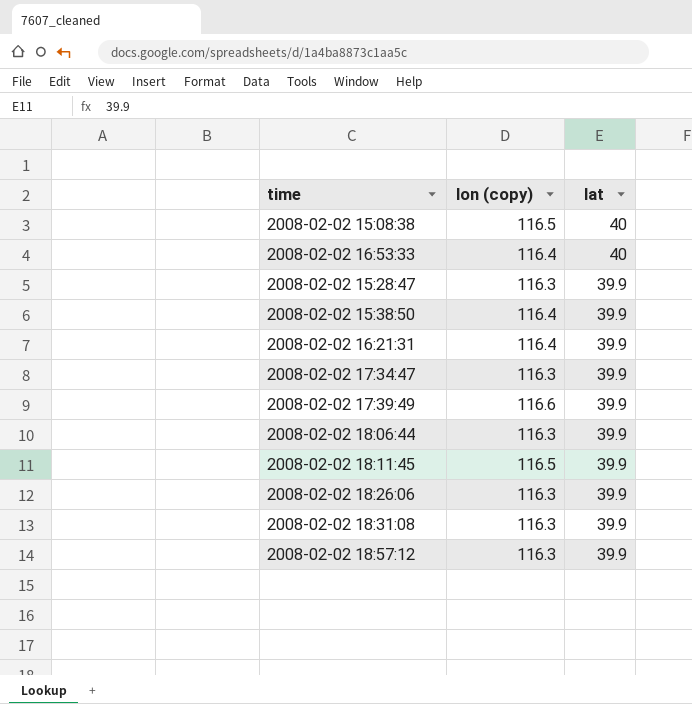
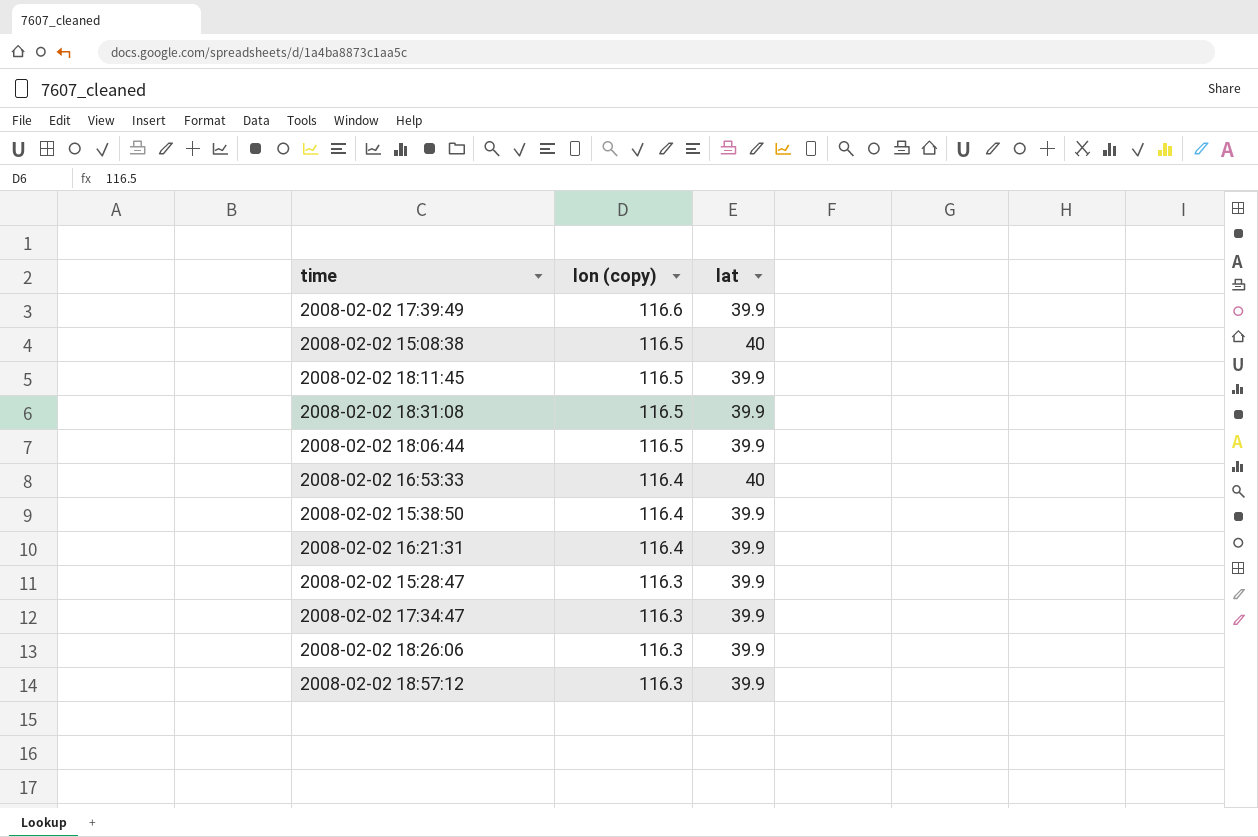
row order: lat descending -> lon (copy) descending
2008-02-02 18:31:08 | lon (copy): 116.3 -> 116.5
2008-02-02 18:06:44 | lon (copy): 116.3 -> 116.5

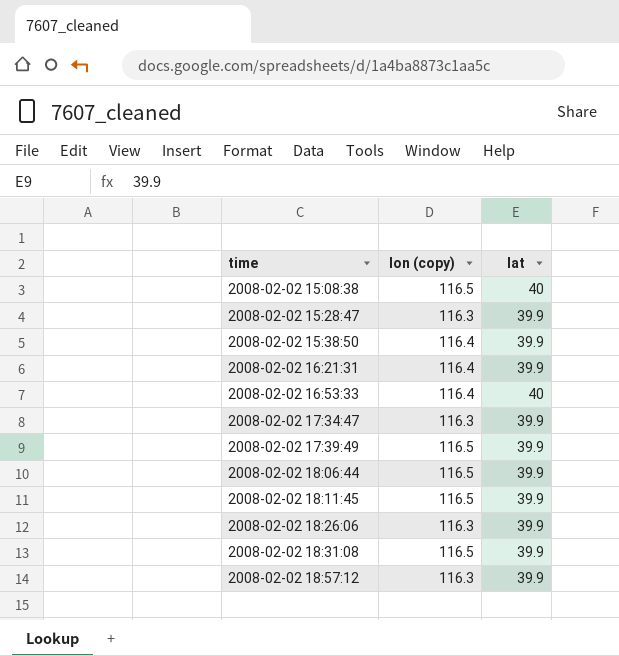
row order: lon (copy) descending -> time ascending
2008-02-02 17:39:49 | lon (copy): 116.6 -> 116.5

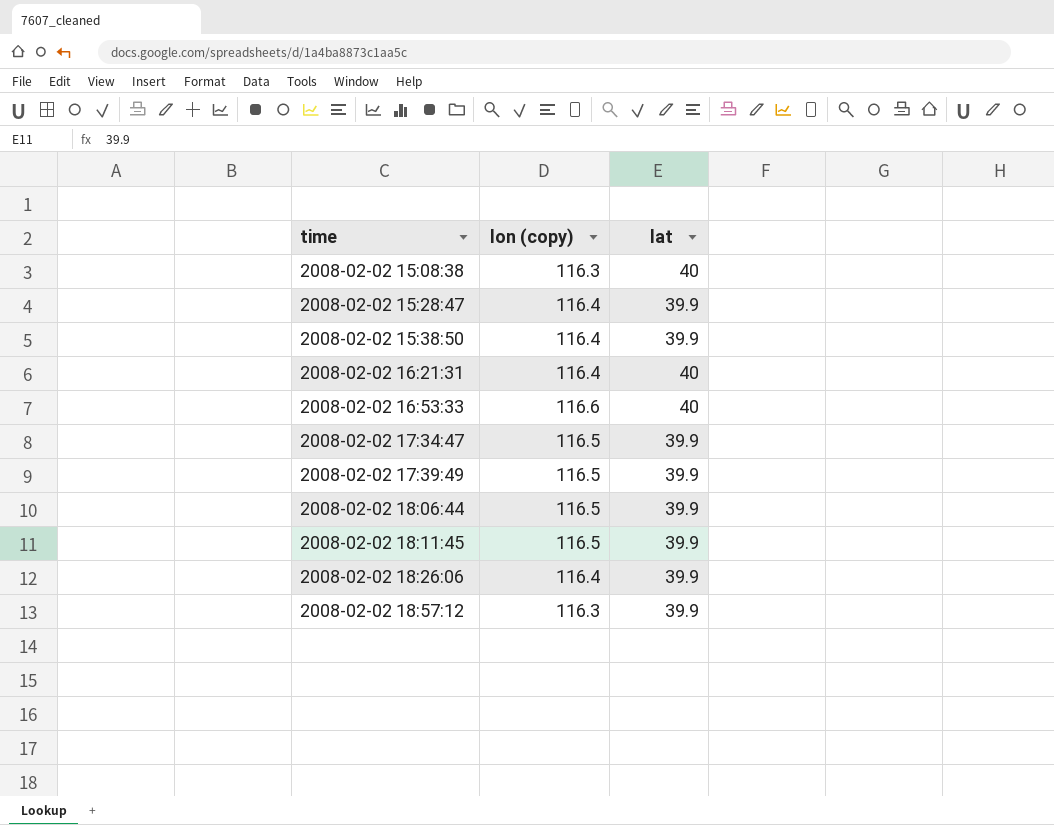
row 2008-02-02 18:31:08: 116.5 | 39.9 -> none
2008-02-02 15:08:38 | lon (copy): 116.5 -> 116.3
2008-02-02 15:28:47 | lon (copy): 116.3 -> 116.4
2008-02-02 16:21:31 | lat: 39.9 -> 40
2008-02-02 16:53:33 | lon (copy): 116.4 -> 116.6
2008-02-02 17:34:47 | lon (copy): 116.3 -> 116.5
2008-02-02 18:26:06 | lon (copy): 116.3 -> 116.4

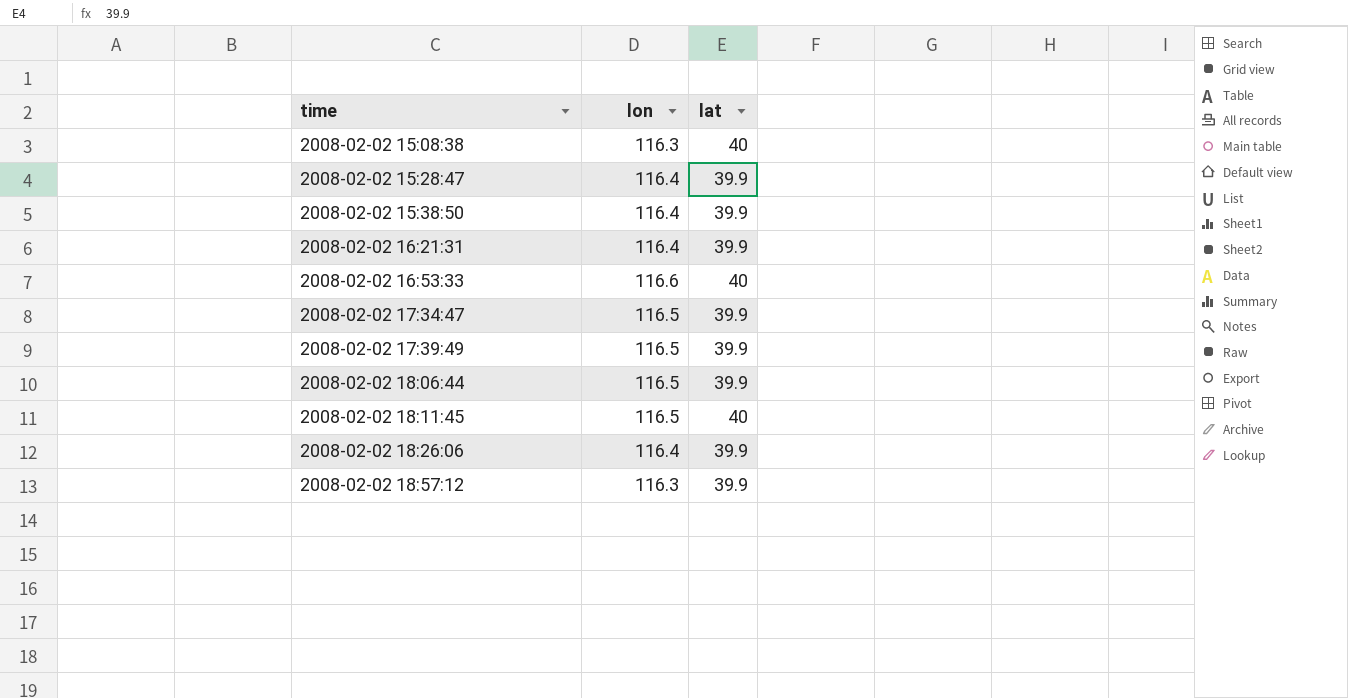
column name: lon (copy) -> lon
2008-02-02 16:21:31 | lat: 40 -> 39.9
2008-02-02 18:11:45 | lat: 39.9 -> 40

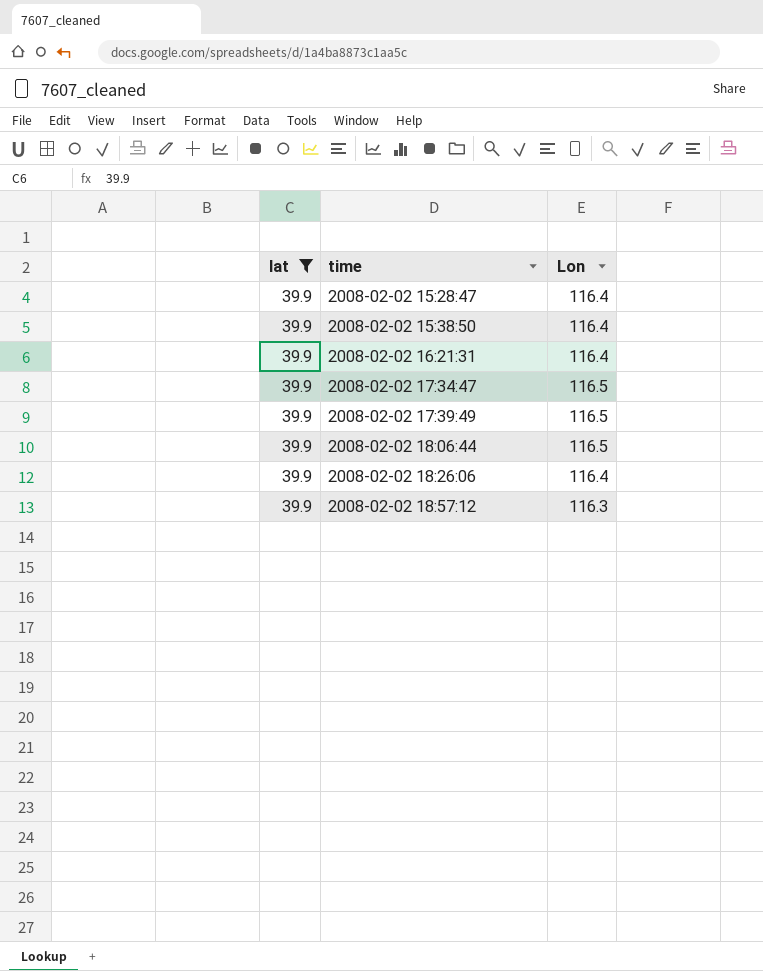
filter: none -> lat = 39.9
column lat | position: 3 -> 1
column name: lon -> Lon

